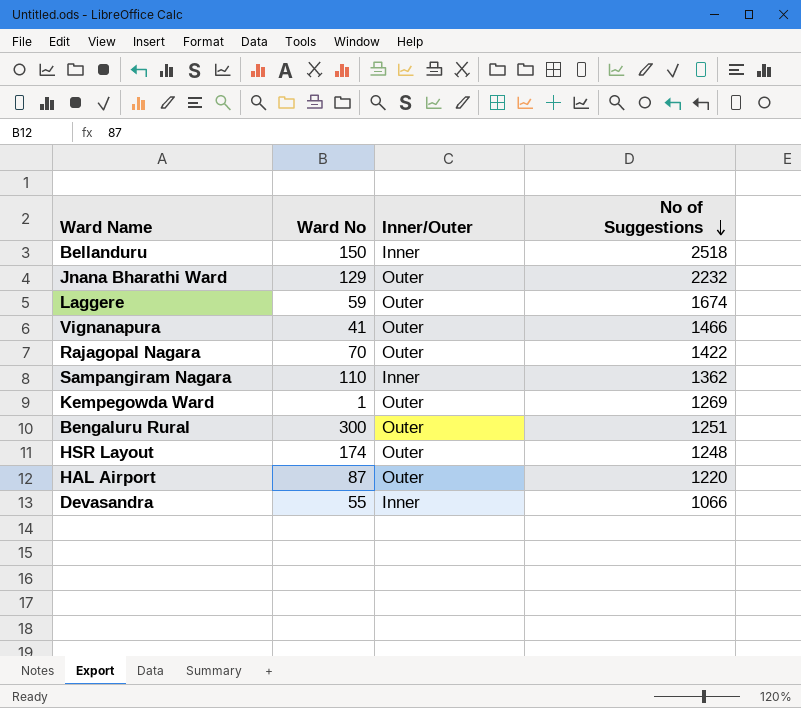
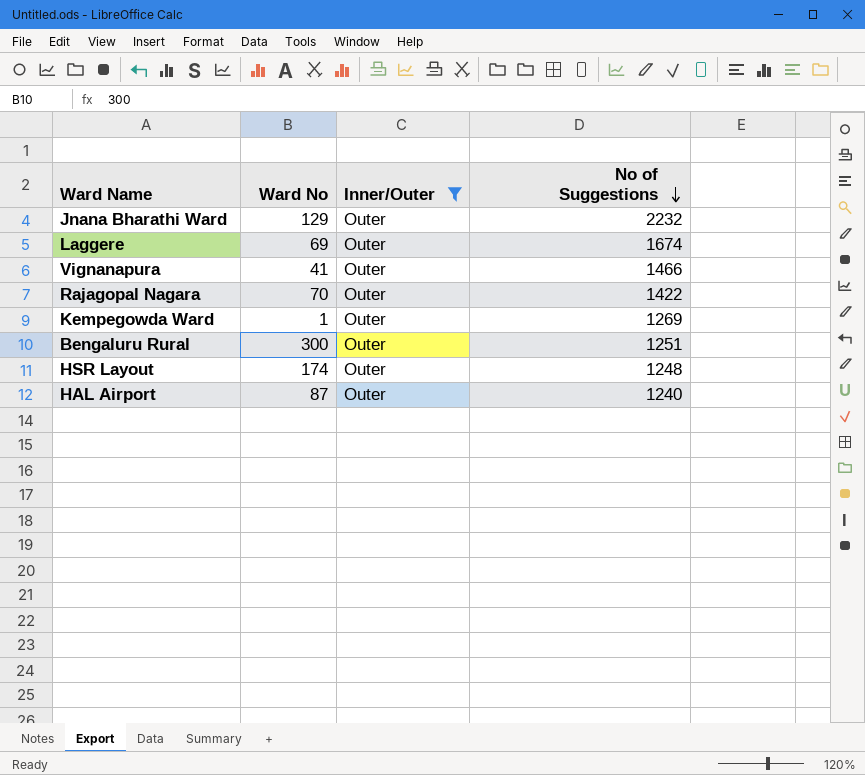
filter: none -> Inner/Outer = Outer
Laggere | Ward No: 59 -> 69
HAL Airport | No of Suggestions: 1220 -> 1240

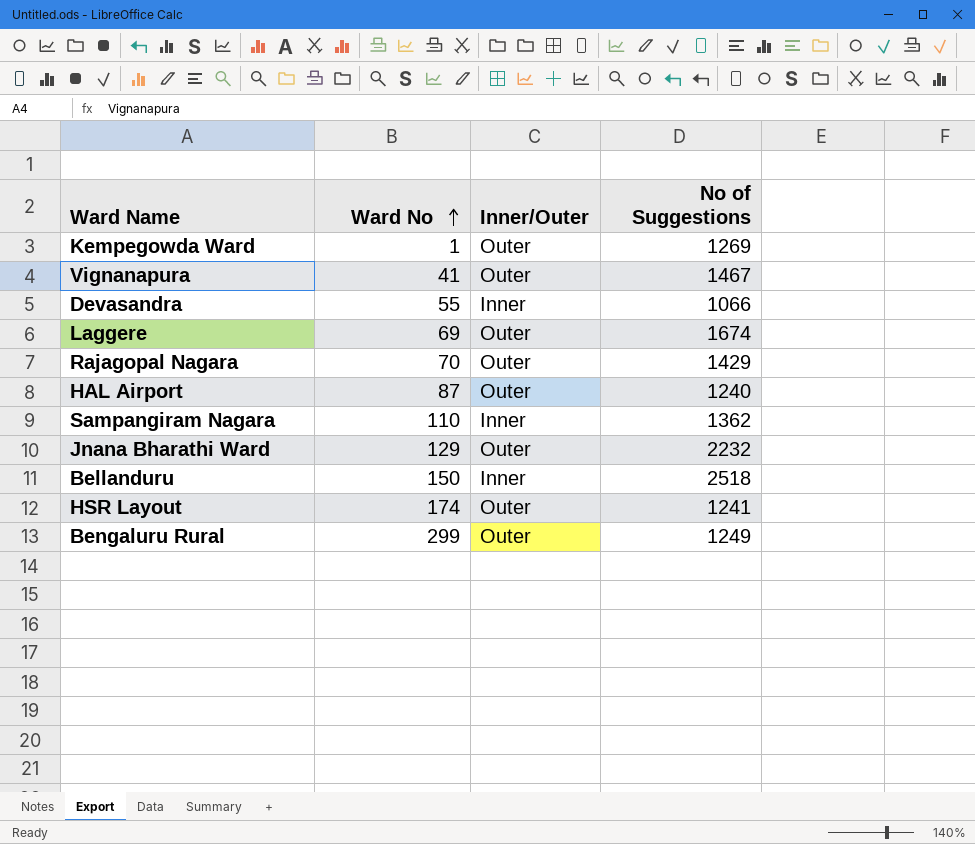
filter: Inner/Outer = Outer -> none
row order: No of Suggestions descending -> Ward No ascending
Vignanapura | No of Suggestions: 1466 -> 1467
Rajagopal Nagara | No of Suggestions: 1422 -> 1429
HSR Layout | No of Suggestions: 1248 -> 1241
Bengaluru Rural | Ward No: 300 -> 299
Bengaluru Rural | No of Suggestions: 1251 -> 1249

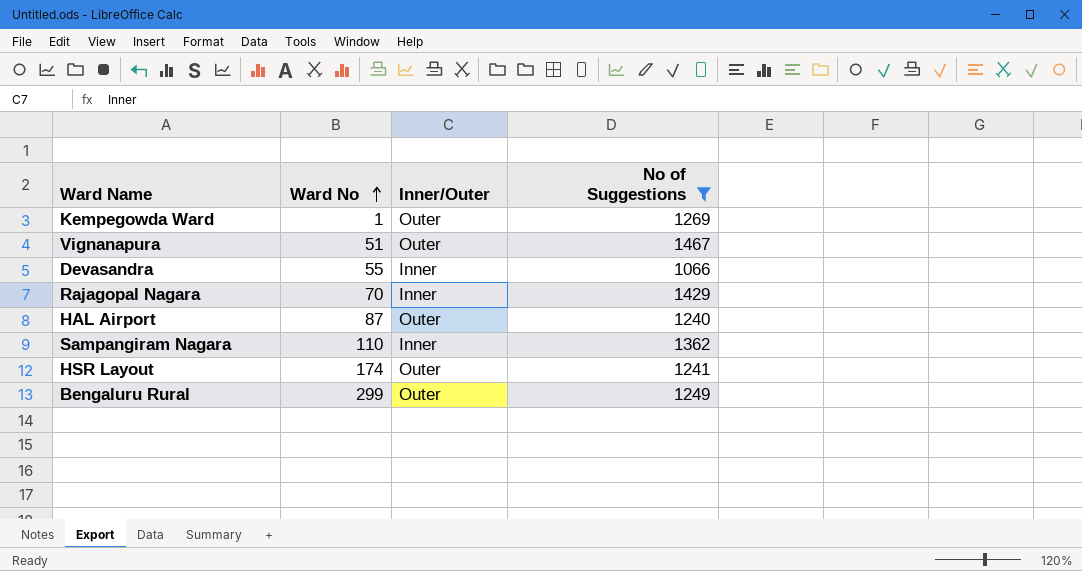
filter: none -> No of Suggestions <= 1467
Vignanapura | Ward No: 41 -> 51
Rajagopal Nagara | Inner/Outer: Outer -> Inner

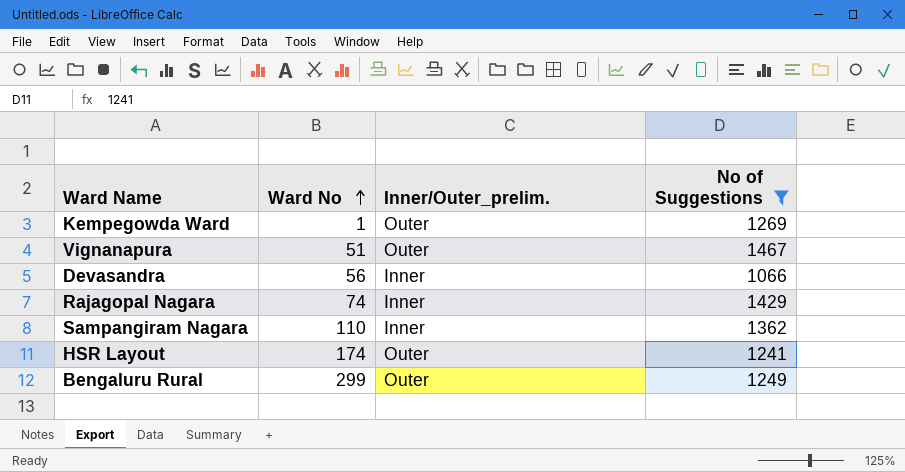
column name: Inner/Outer -> Inner/Outer_prelim.
row HAL Airport: 87 | Outer | 1240 -> none
Devasandra | Ward No: 55 -> 56
Rajagopal Nagara | Ward No: 70 -> 74

